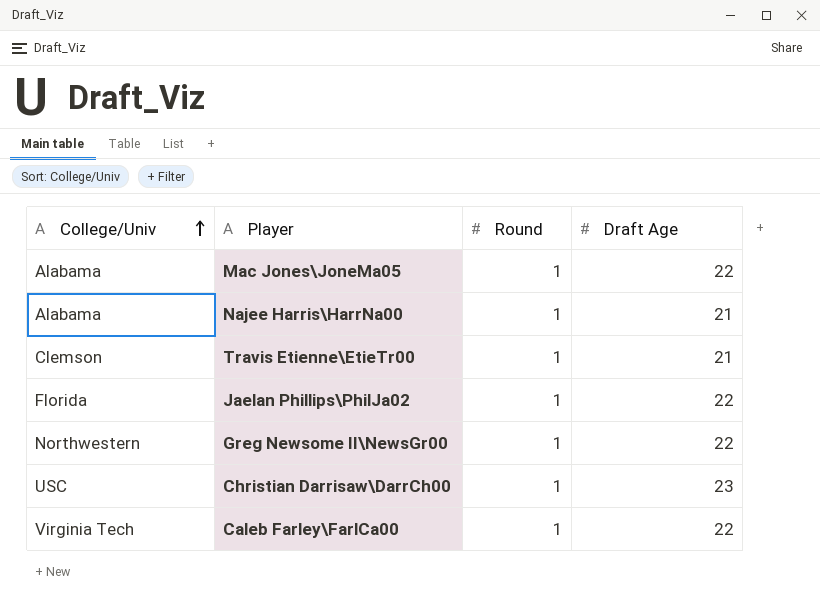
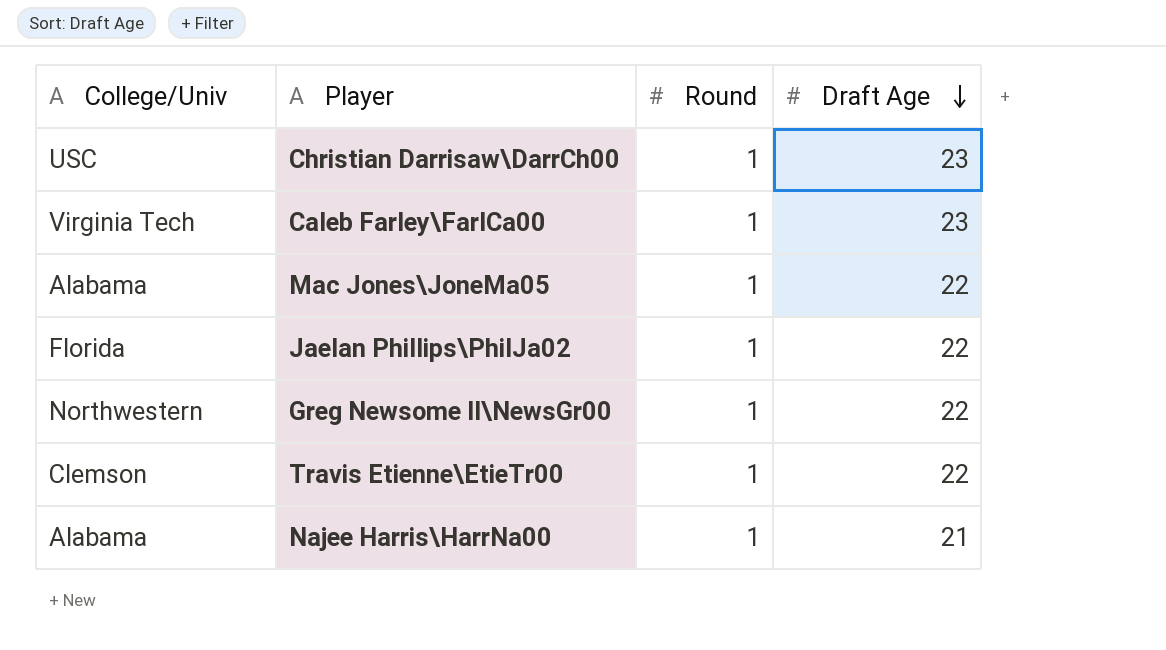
row order: College/Univ ascending -> Draft Age descending
Caleb Farley\FarlCa00 | Draft Age: 22 -> 23
Travis Etienne\EtieTr00 | Draft Age: 21 -> 22

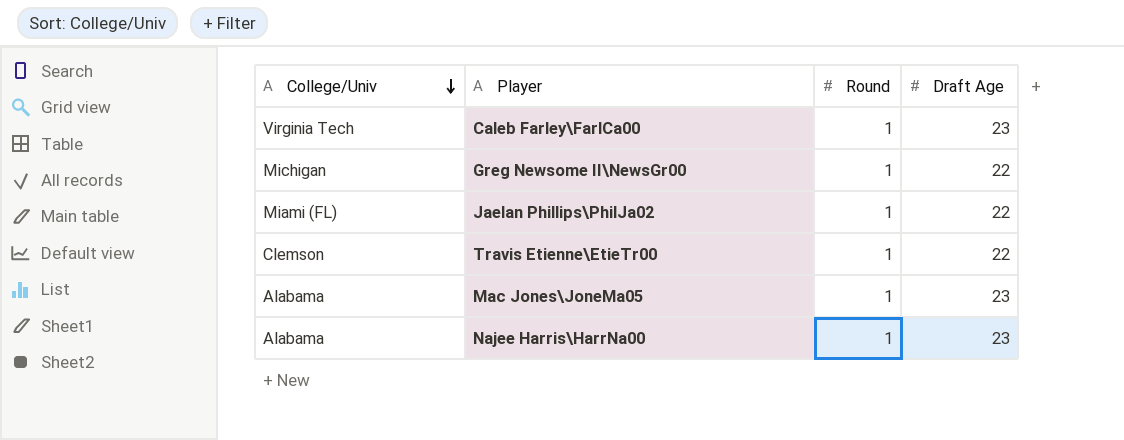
row order: Draft Age descending -> College/Univ descending
row Christian Darrisaw\DarrCh00: USC | 1 | 23 -> none
Greg Newsome II\NewsGr00 | College/Univ: Northwestern -> Michigan
Jaelan Phillips\PhilJa02 | College/Univ: Florida -> Miami (FL)
Mac Jones\JoneMa05 | Draft Age: 22 -> 23
Najee Harris\HarrNa00 | Draft Age: 21 -> 23

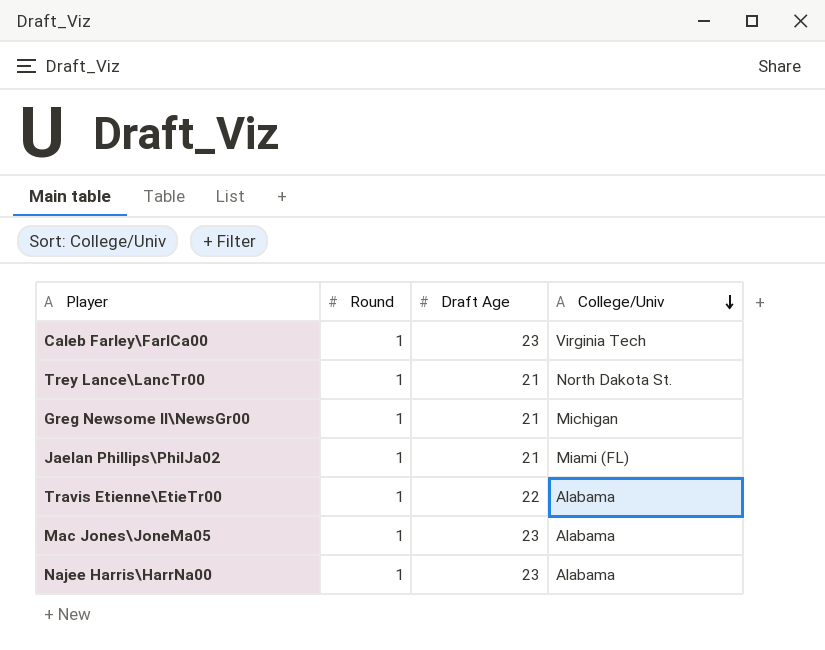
column College/Univ | position: 1 -> 4
row Trey Lance\LancTr00: none -> 1 | 21 | North Dakota St.
Greg Newsome II\NewsGr00 | Draft Age: 22 -> 21
Jaelan Phillips\PhilJa02 | Draft Age: 22 -> 21
Travis Etienne\EtieTr00 | College/Univ: Clemson -> Alabama

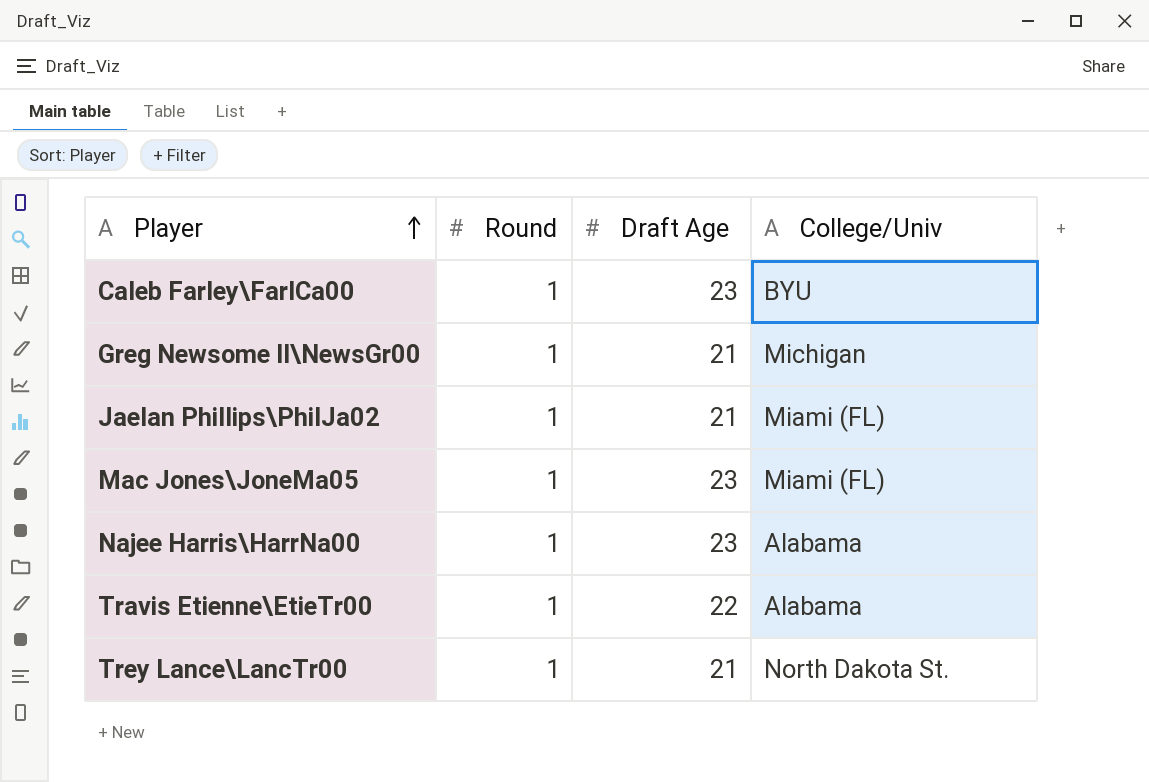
row order: College/Univ descending -> Player ascending
Caleb Farley\FarlCa00 | College/Univ: Virginia Tech -> BYU
Mac Jones\JoneMa05 | College/Univ: Alabama -> Miami (FL)

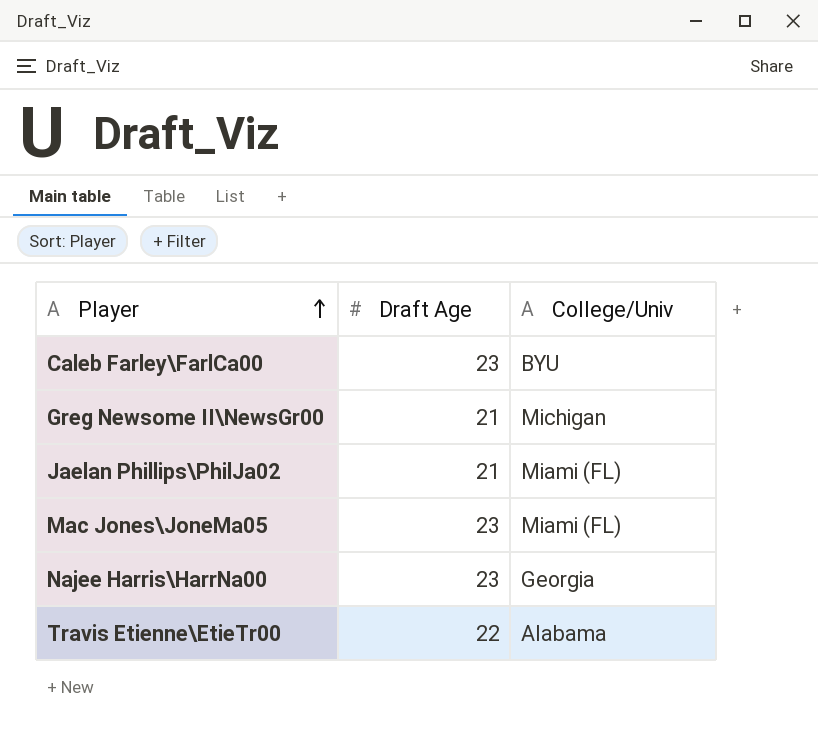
column Round | position: 2 -> none
row Trey Lance\LancTr00: 1 | 21 | North Dakota St. -> none
Najee Harris\HarrNa00 | College/Univ: Alabama -> Georgia

